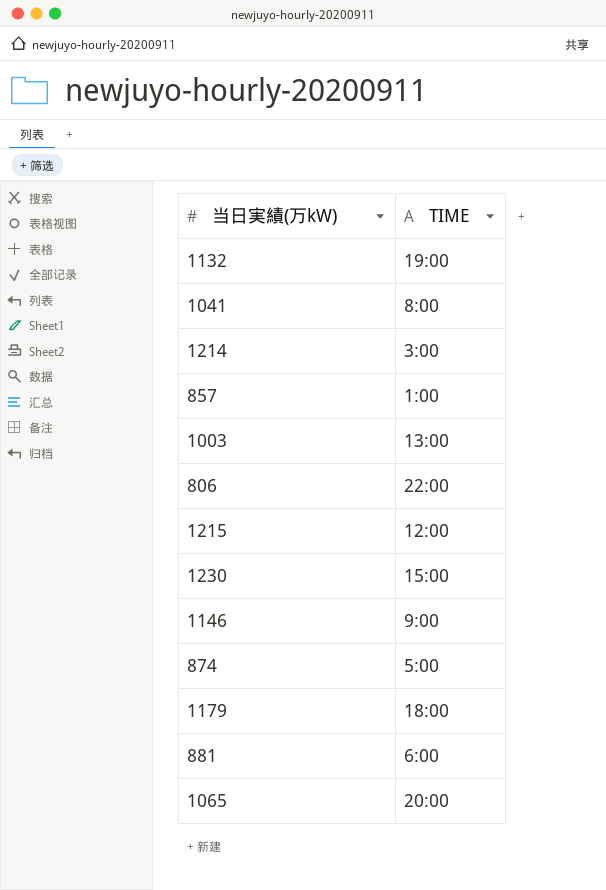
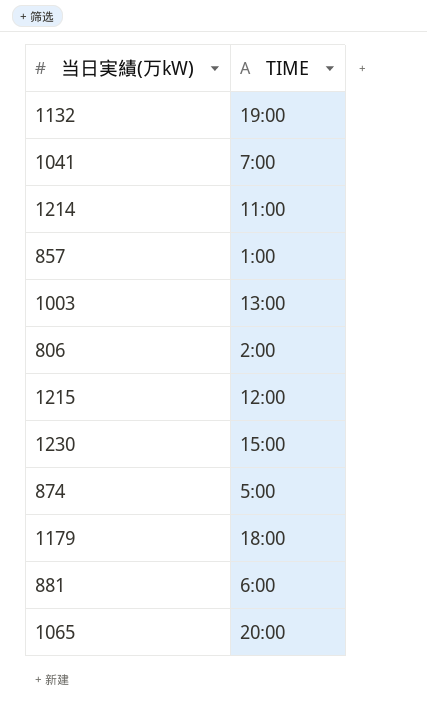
row 1146: 9:00 -> none
1041 | TIME: 8:00 -> 7:00
1214 | TIME: 3:00 -> 11:00
806 | TIME: 22:00 -> 2:00

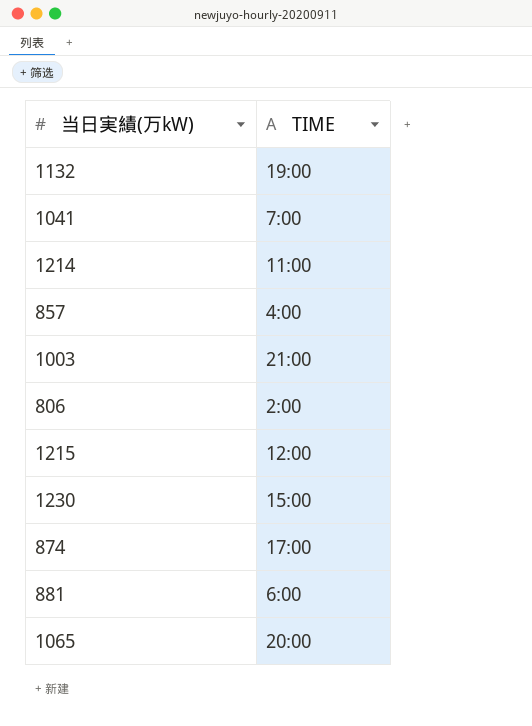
row 1179: 18:00 -> none
857 | TIME: 1:00 -> 4:00
1003 | TIME: 13:00 -> 21:00
874 | TIME: 5:00 -> 17:00

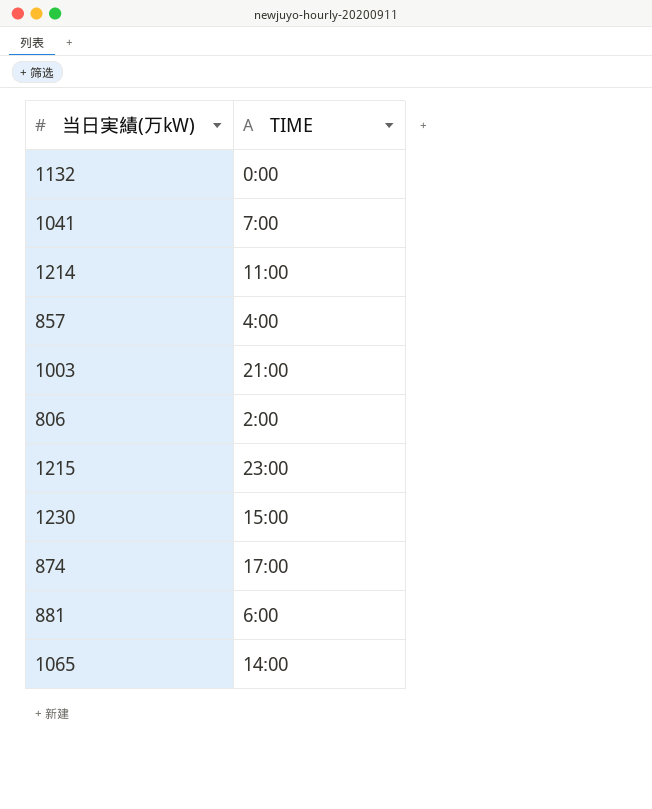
1132 | TIME: 19:00 -> 0:00
1215 | TIME: 12:00 -> 23:00
1065 | TIME: 20:00 -> 14:00

